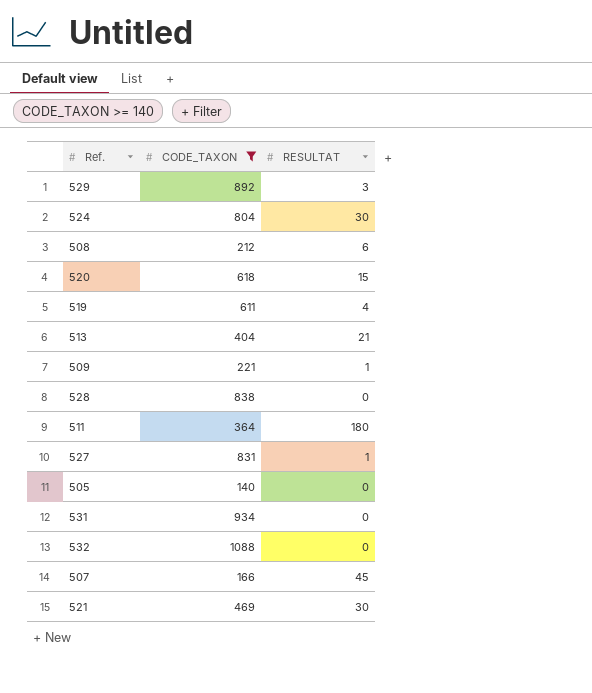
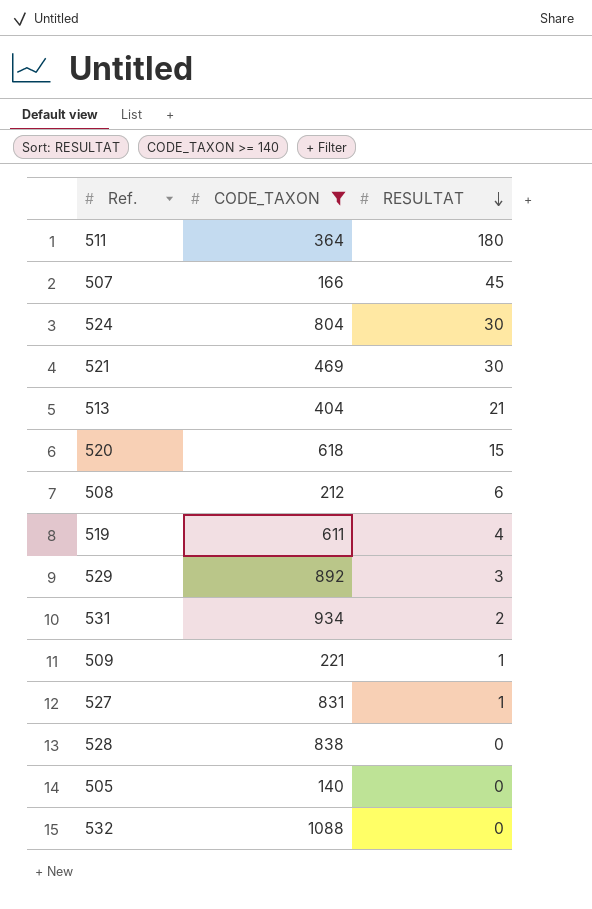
row order: none -> RESULTAT descending
531 | RESULTAT: 0 -> 2

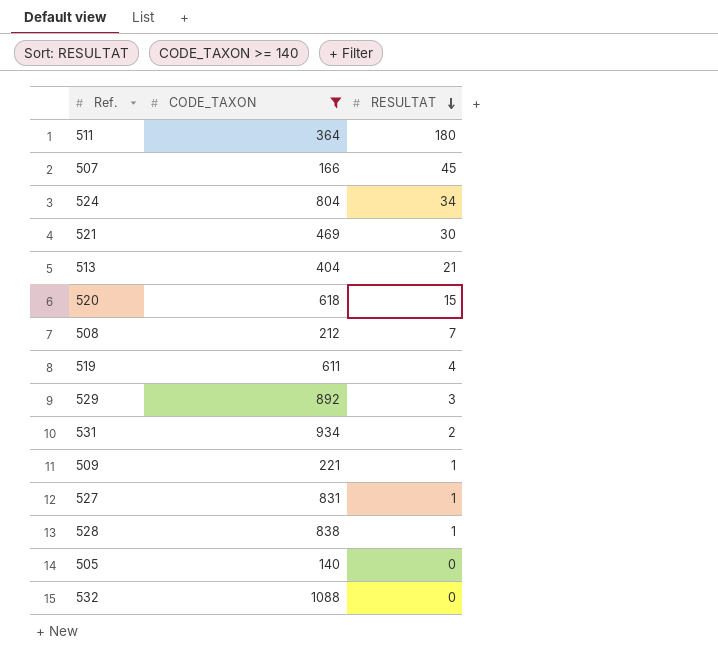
524 | RESULTAT: 30 -> 34
508 | RESULTAT: 6 -> 7
528 | RESULTAT: 0 -> 1

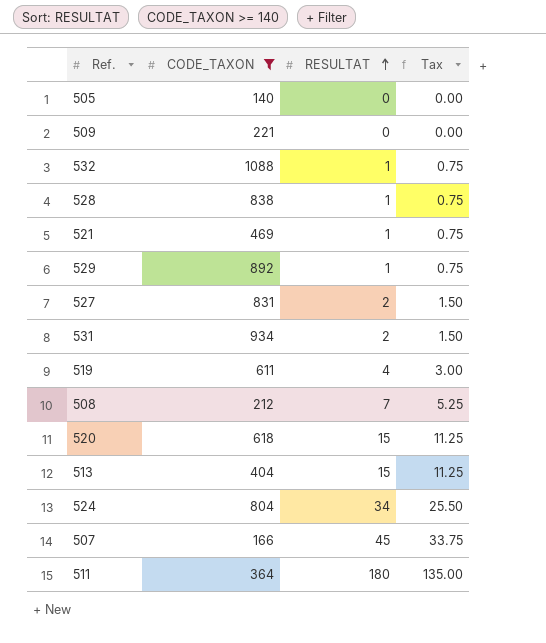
row order: RESULTAT descending -> RESULTAT ascending
column Tax | formula: none -> [RESULTAT] * 0.75
509 | RESULTAT: 1 -> 0
532 | RESULTAT: 0 -> 1
521 | RESULTAT: 30 -> 1
529 | RESULTAT: 3 -> 1
527 | RESULTAT: 1 -> 2
513 | RESULTAT: 21 -> 15

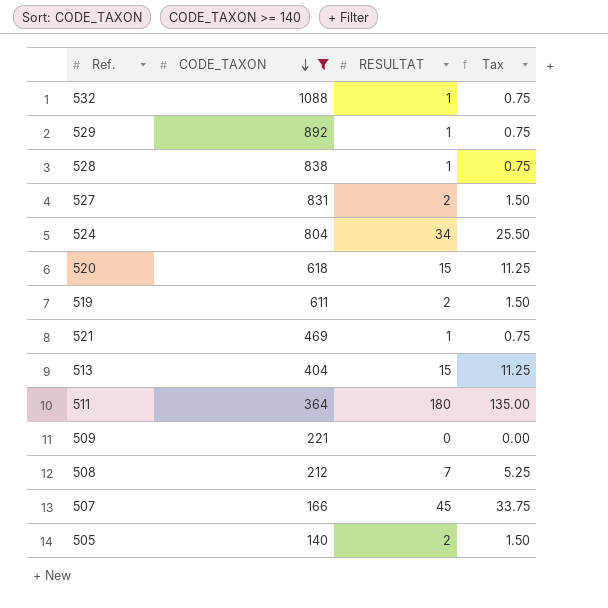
row order: RESULTAT ascending -> CODE_TAXON descending
row 531: 934 | 2 | 1.50 -> none
519 | RESULTAT: 4 -> 2
519 | Tax: 3.00 -> 1.50
505 | RESULTAT: 0 -> 2
505 | Tax: 0.00 -> 1.50

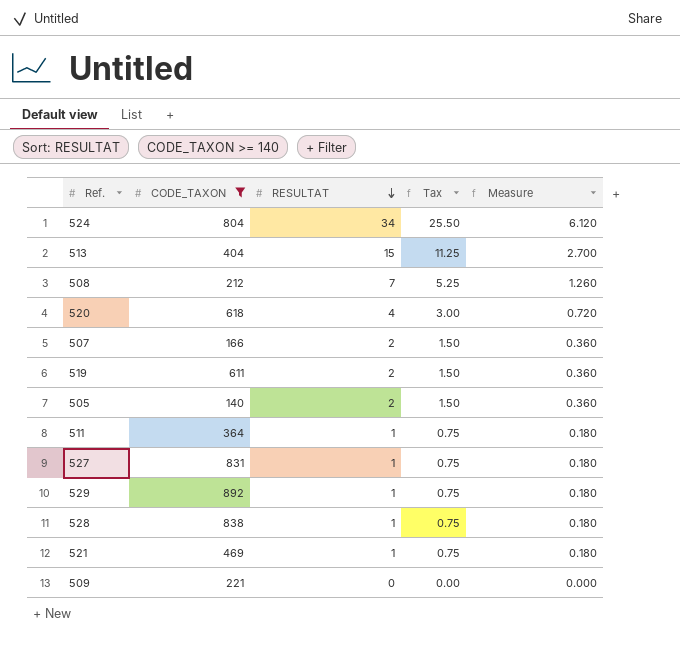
row order: CODE_TAXON descending -> RESULTAT descending
column Measure | formula: none -> [RESULTAT] * 0.18
row 532: 1088 | 1 | 0.75 -> none
520 | RESULTAT: 15 -> 4
520 | Tax: 11.25 -> 3.00
507 | RESULTAT: 45 -> 2
507 | Tax: 33.75 -> 1.50
511 | RESULTAT: 180 -> 1
511 | Tax: 135.00 -> 0.75
527 | RESULTAT: 2 -> 1
527 | Tax: 1.50 -> 0.75

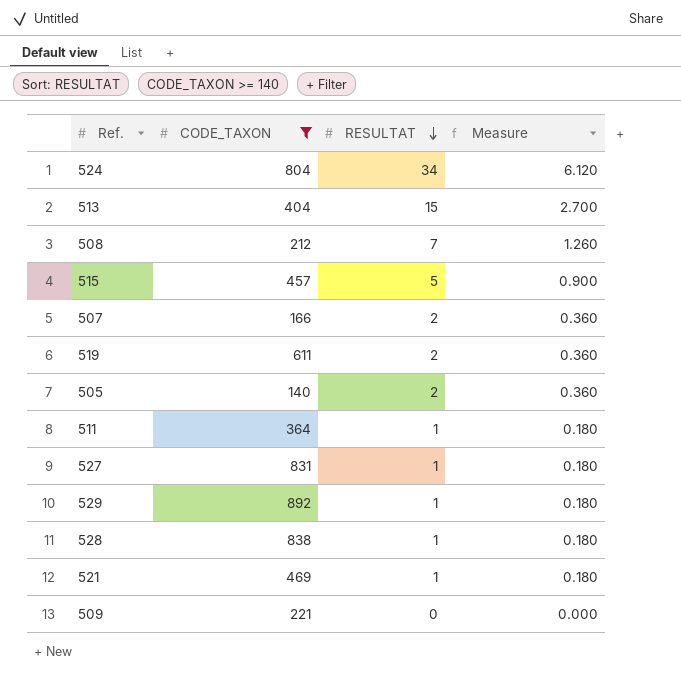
column Tax | formula: [RESULTAT] * 0.75 -> none
row 520: 618 | 4 | 3.00 | 0.720 -> none
row 515: none -> 457 | 5 | 0.900

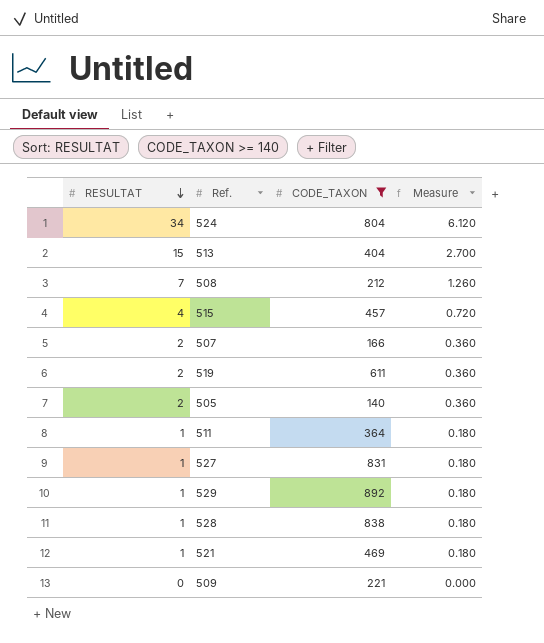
column RESULTAT | position: 3 -> 1
515 | RESULTAT: 5 -> 4
515 | Measure: 0.900 -> 0.720

